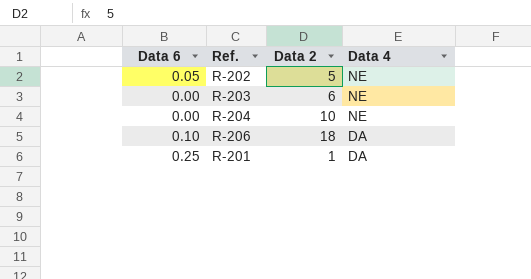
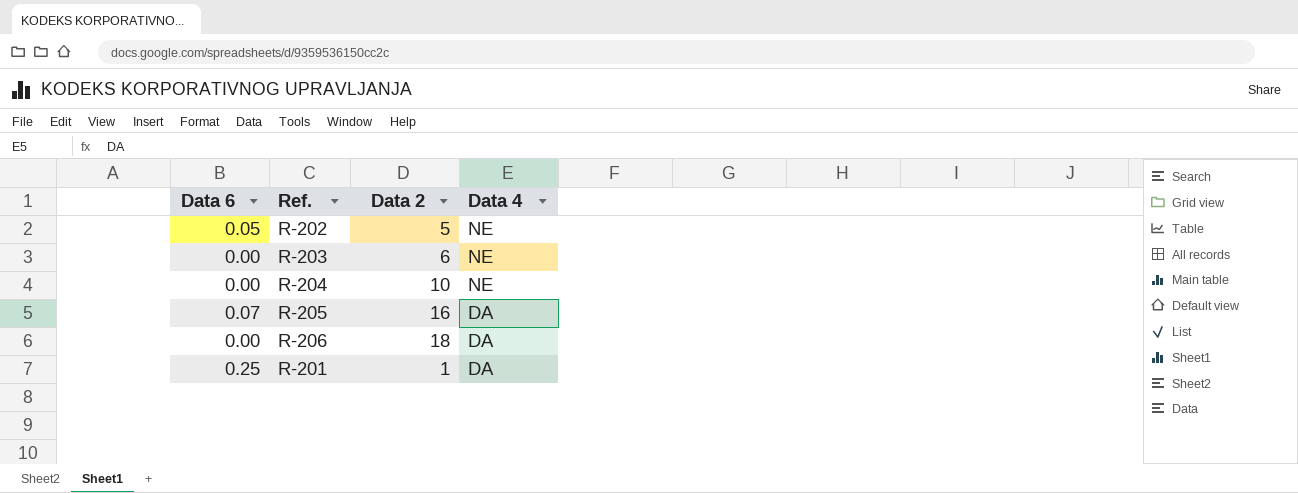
row R-205: none -> 0.07 | 16 | DA
R-206 | Data 6: 0.10 -> 0.00

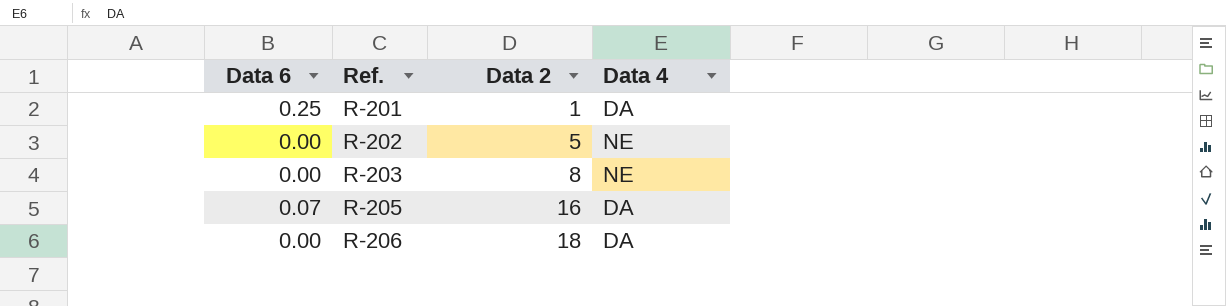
row order: Data 4 descending -> Ref. ascending
row R-204: 0.00 | 10 | NE -> none
R-202 | Data 6: 0.05 -> 0.00
R-203 | Data 2: 6 -> 8

